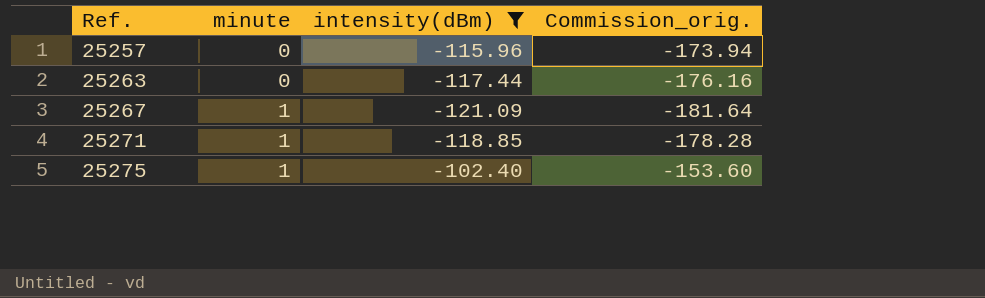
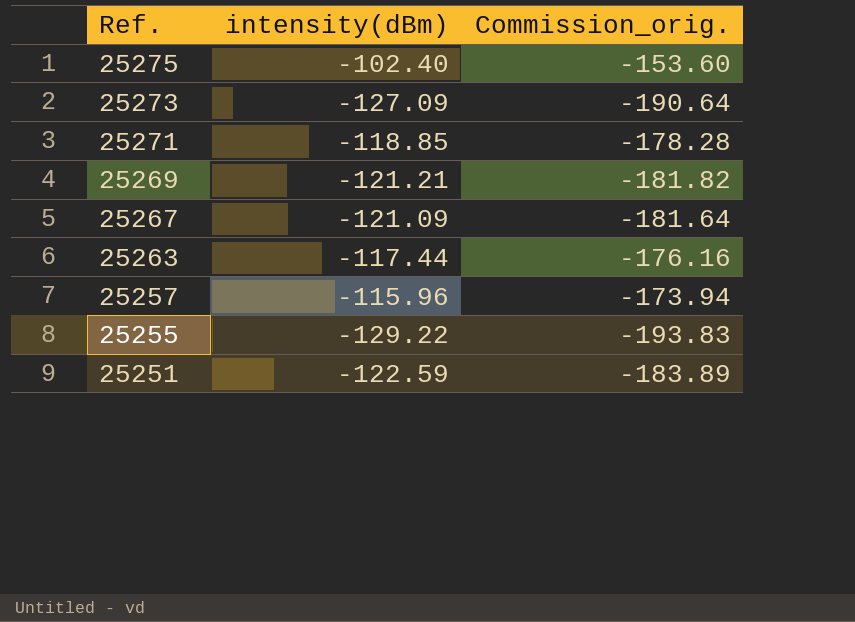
filter: intensity(dBm) >= -121.09 -> none
row order: Ref. ascending -> Ref. descending
column minute | position: 2 -> none

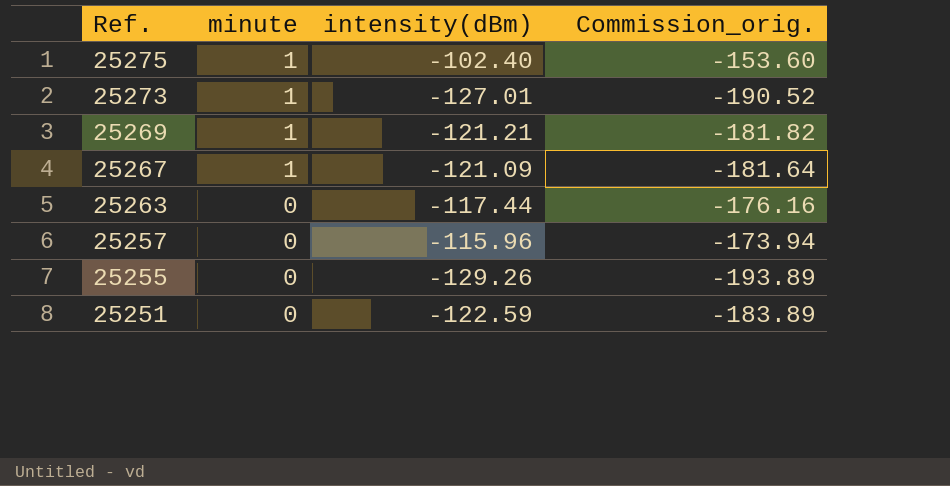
column minute | position: none -> 2
row 25271: -118.85 | -178.28 -> none
25273 | intensity(dBm): -127.09 -> -127.01
25273 | Commission_orig.: -190.64 -> -190.52
25255 | intensity(dBm): -129.22 -> -129.26
25255 | Commission_orig.: -193.83 -> -193.89

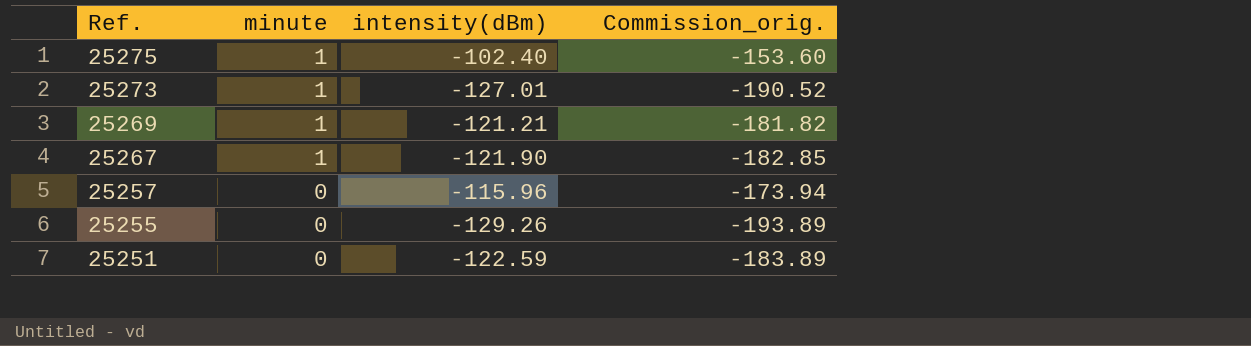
row 25263: 0 | -117.44 | -176.16 -> none
25267 | intensity(dBm): -121.09 -> -121.90
25267 | Commission_orig.: -181.64 -> -182.85

